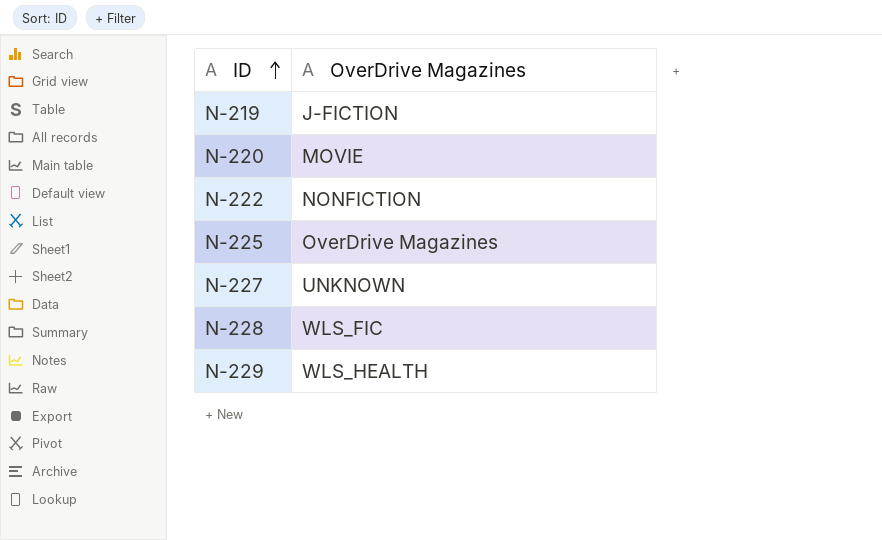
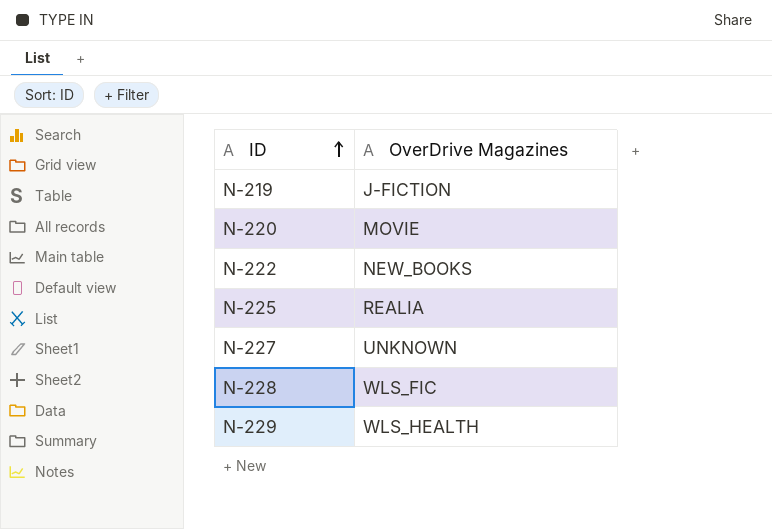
N-222 | OverDrive Magazines: NONFICTION -> NEW_BOOKS
N-225 | OverDrive Magazines: OverDrive Magazines -> REALIA

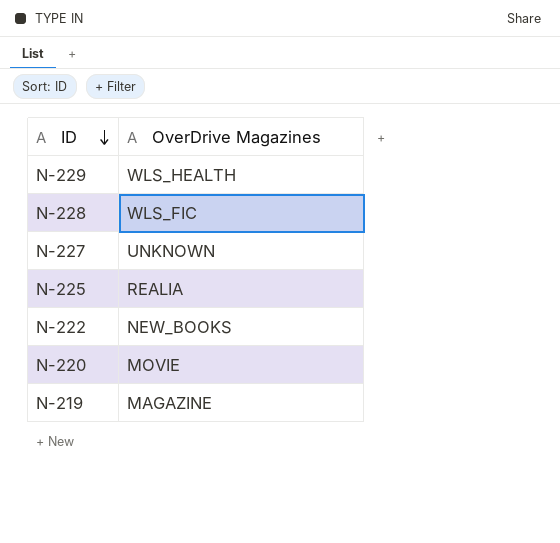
row order: ID ascending -> ID descending
N-219 | OverDrive Magazines: J-FICTION -> MAGAZINE

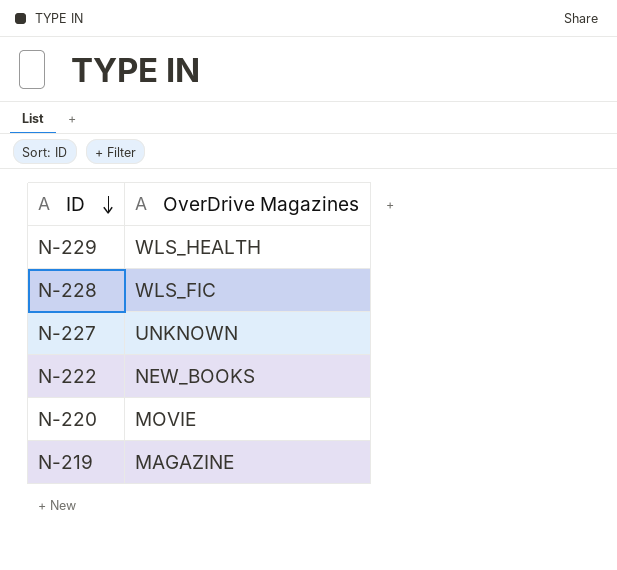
row N-225: REALIA -> none

